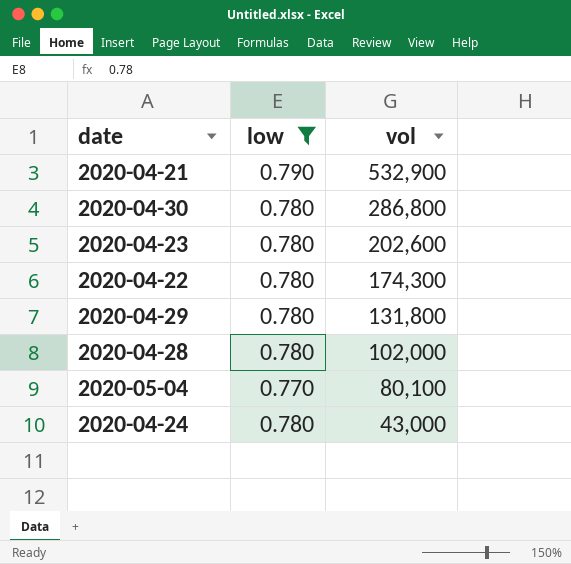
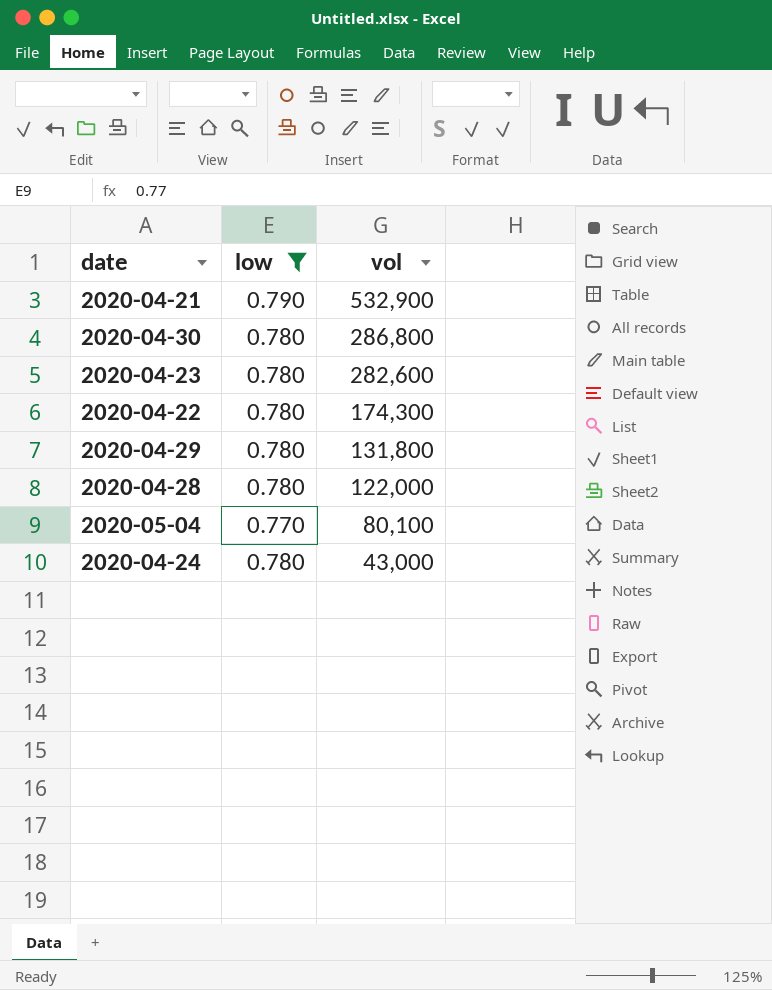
2020-04-23 | vol: 202,600 -> 282,600
2020-04-28 | vol: 102,000 -> 122,000

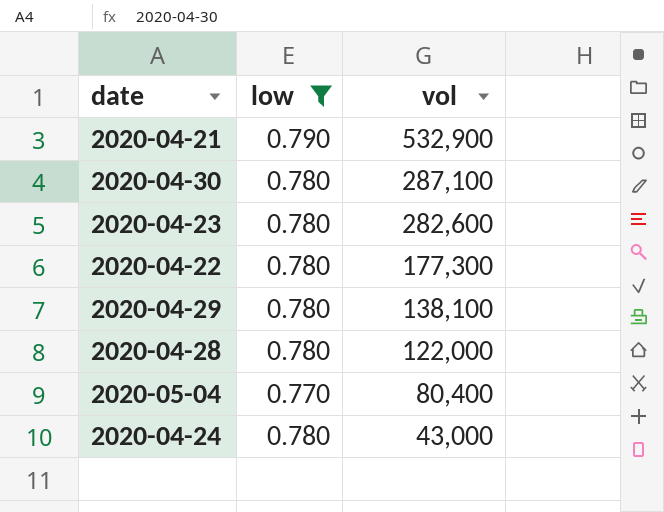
2020-04-30 | vol: 286,800 -> 287,100
2020-04-22 | vol: 174,300 -> 177,300
2020-04-29 | vol: 131,800 -> 138,100
2020-05-04 | vol: 80,100 -> 80,400

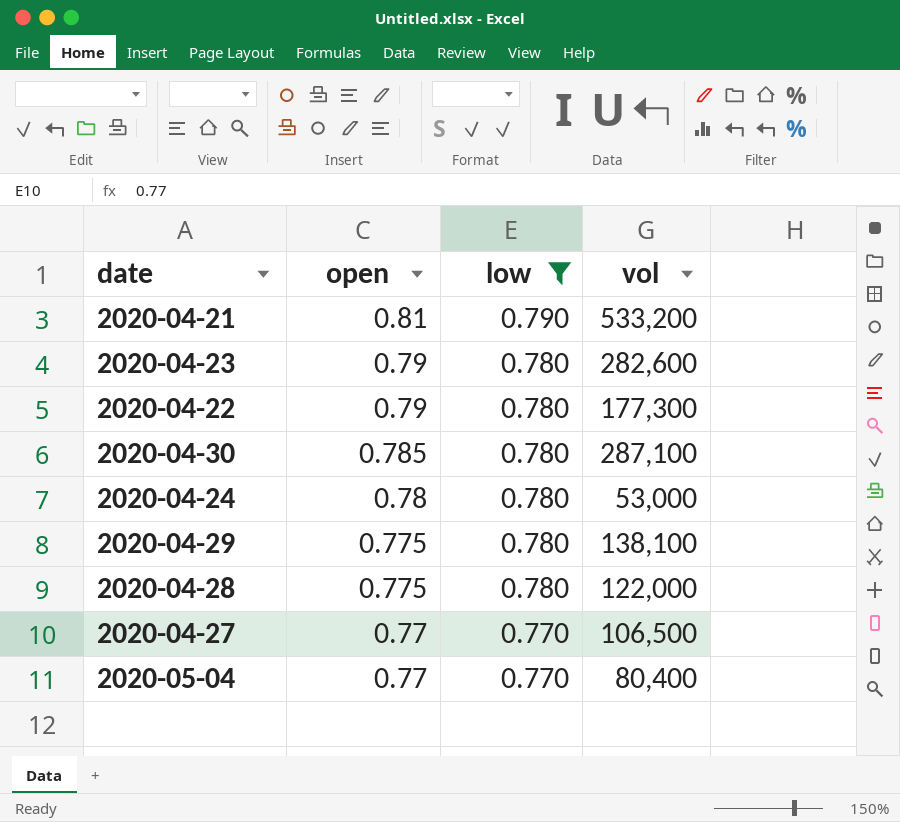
row order: vol descending -> open descending
column open | position: none -> 2
2020-04-21 | vol: 532,900 -> 533,200
2020-04-24 | vol: 43,000 -> 53,000
row 2020-04-27: none -> 0.77 | 0.770 | 106,500

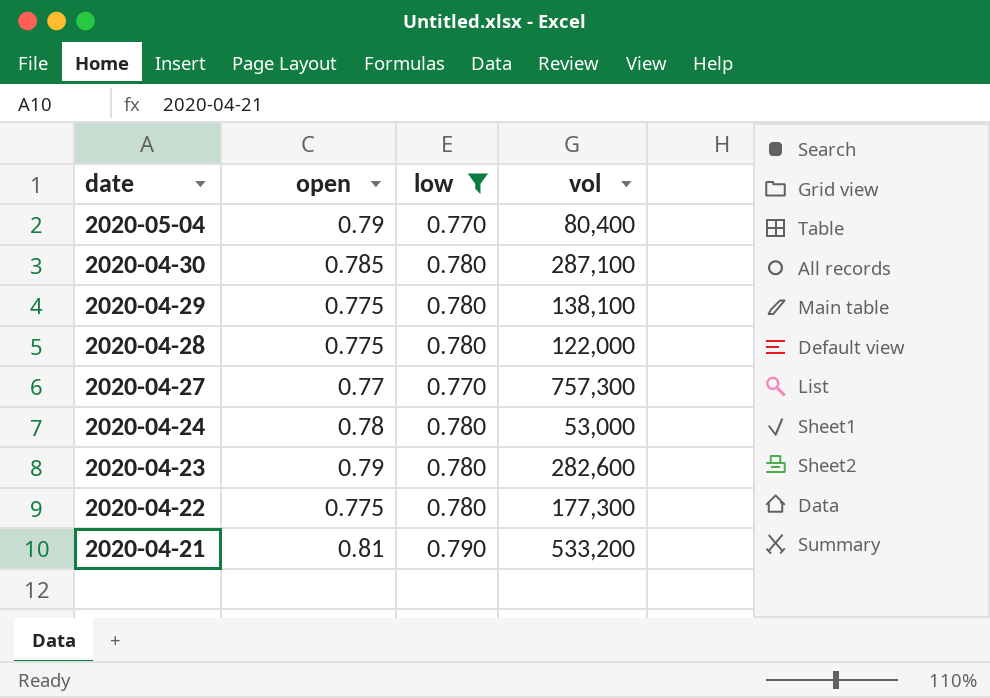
row order: open descending -> date descending
2020-05-04 | open: 0.77 -> 0.79
2020-04-27 | vol: 106,500 -> 757,300
2020-04-22 | open: 0.79 -> 0.775

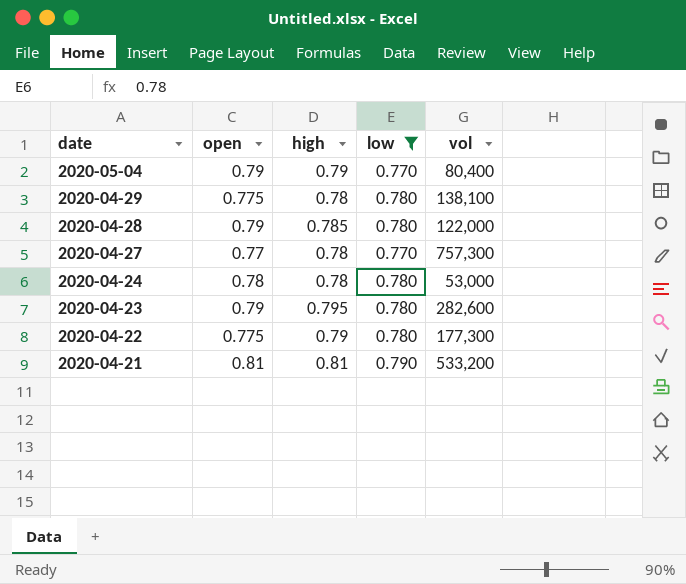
column high | position: none -> 3
row 2020-04-30: 0.785 | 0.780 | 287,100 -> none
2020-04-28 | open: 0.775 -> 0.79

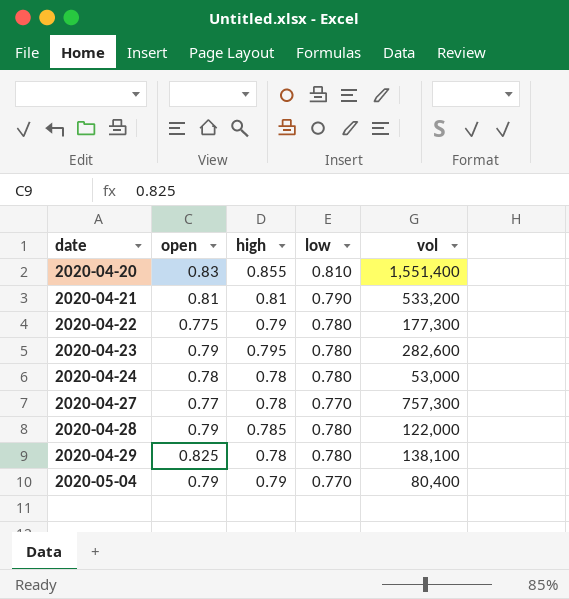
filter: low != 0.810 -> none
row order: date descending -> date ascending
2020-04-29 | open: 0.775 -> 0.825

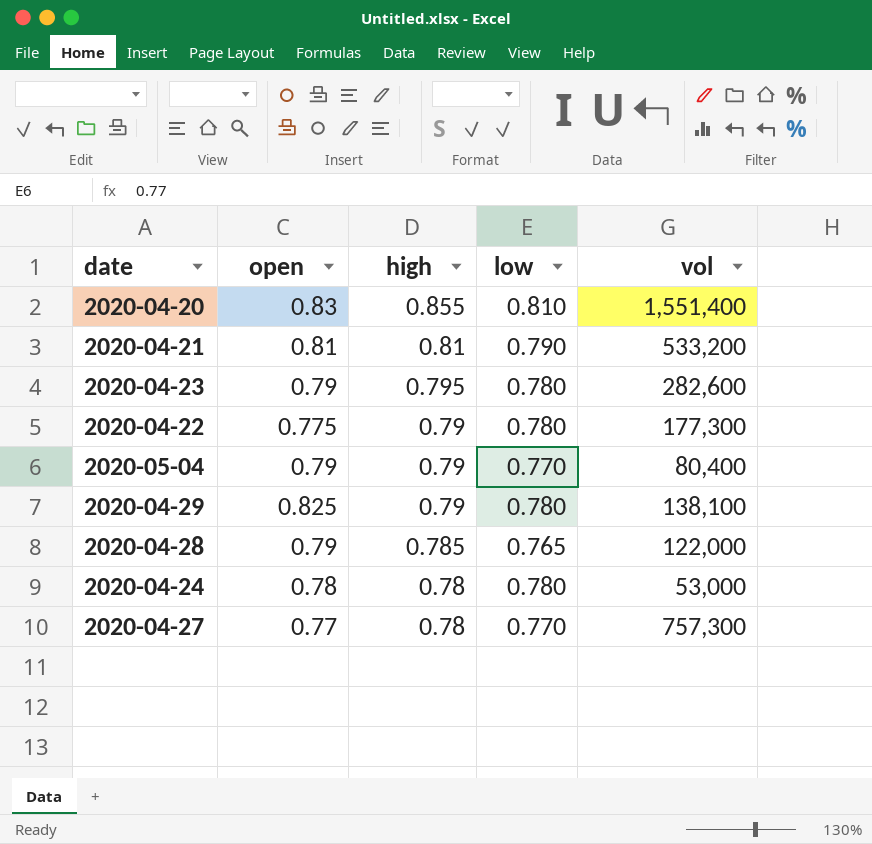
row order: date ascending -> high descending
2020-04-29 | high: 0.78 -> 0.79
2020-04-28 | low: 0.780 -> 0.765

